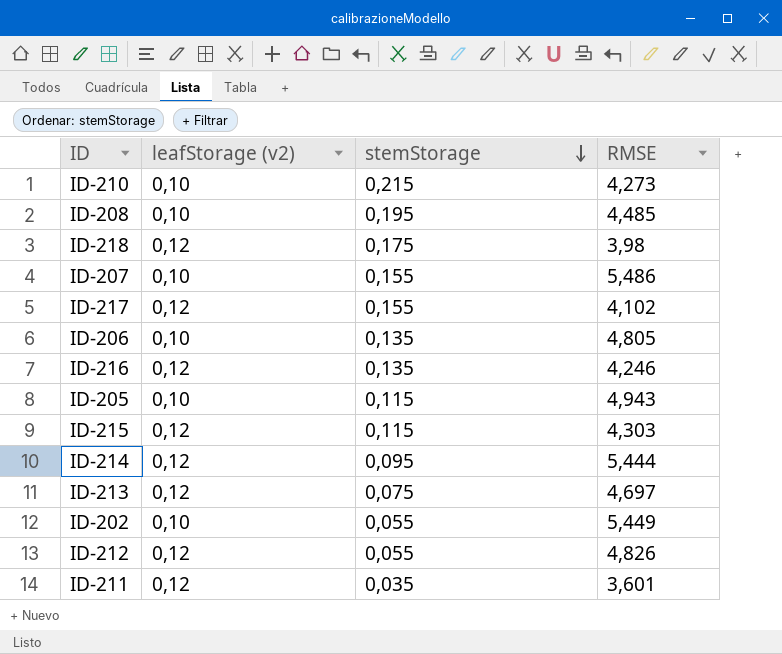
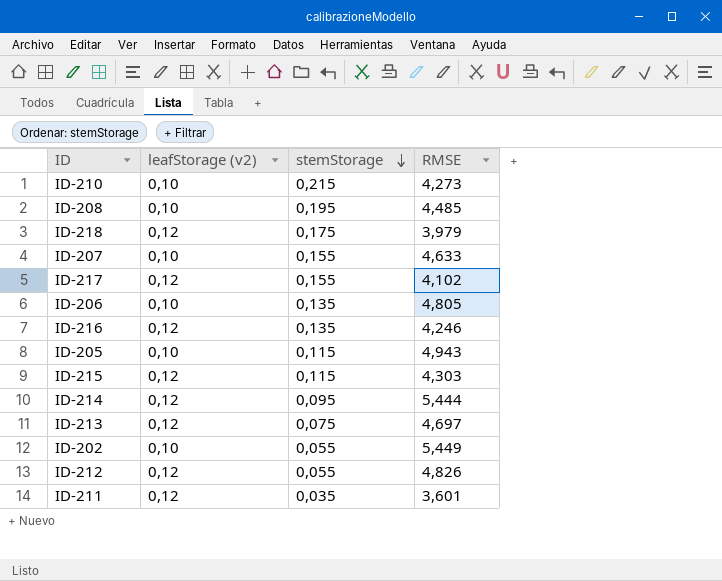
ID-218 | RMSE: 3,98 -> 3,979
ID-207 | RMSE: 5,486 -> 4,633

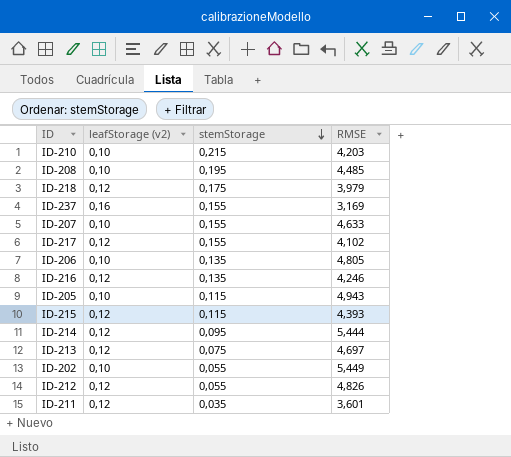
ID-210 | RMSE: 4,273 -> 4,203
row ID-237: none -> 0,16 | 0,155 | 3,169
ID-215 | RMSE: 4,303 -> 4,393

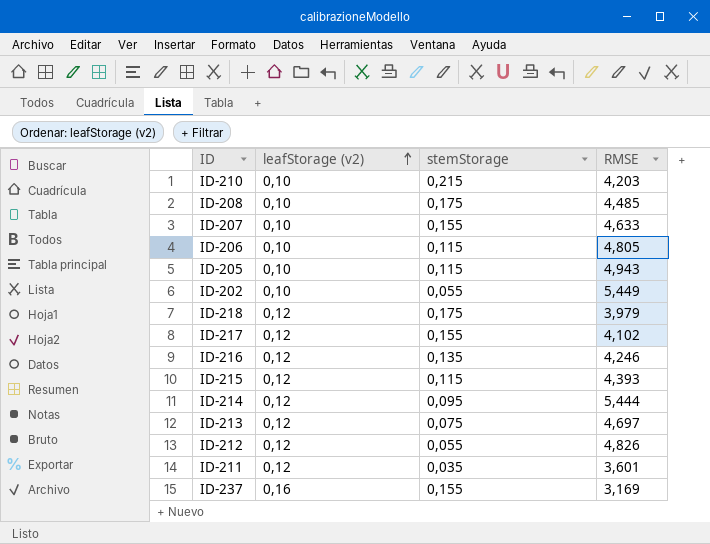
row order: stemStorage descending -> leafStorage (v2) ascending
ID-208 | stemStorage: 0,195 -> 0,175
ID-206 | stemStorage: 0,135 -> 0,115

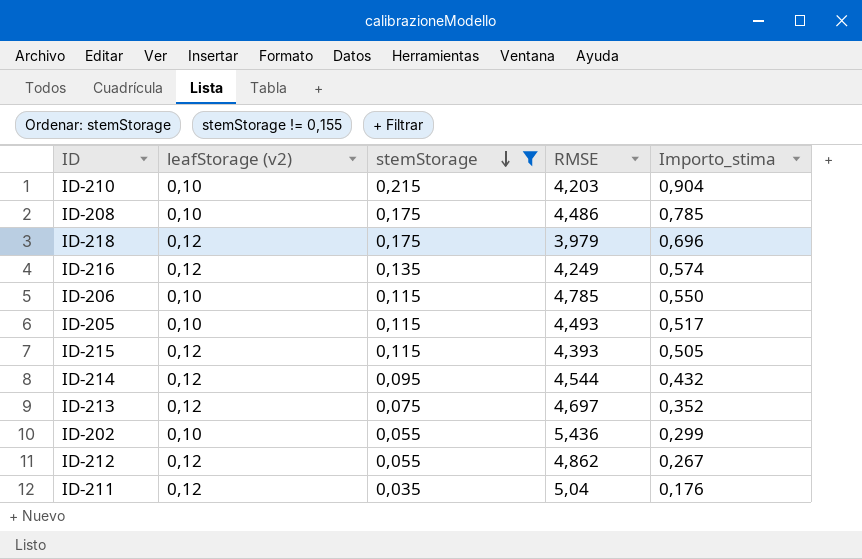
filter: none -> stemStorage != 0,155
row order: leafStorage (v2) ascending -> stemStorage descending
column Importo_stima | formula: none -> [stemStorage] * [RMSE]
ID-208 | RMSE: 4,485 -> 4,486
ID-216 | RMSE: 4,246 -> 4,249
ID-206 | RMSE: 4,805 -> 4,785
ID-205 | RMSE: 4,943 -> 4,493
ID-214 | RMSE: 5,444 -> 4,544
ID-202 | RMSE: 5,449 -> 5,436
ID-212 | RMSE: 4,826 -> 4,862
ID-211 | RMSE: 3,601 -> 5,04

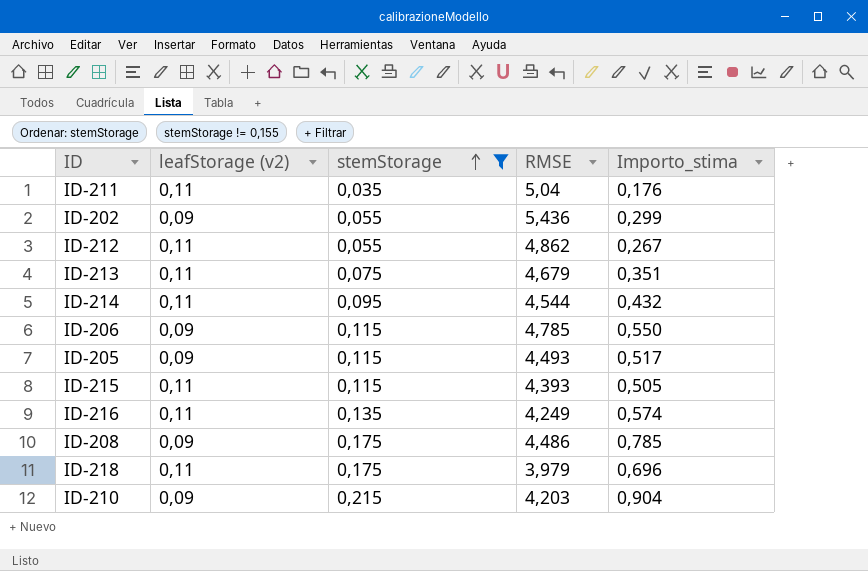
row order: stemStorage descending -> stemStorage ascending
ID-211 | leafStorage (v2): 0,12 -> 0,11
ID-202 | leafStorage (v2): 0,10 -> 0,09
ID-212 | leafStorage (v2): 0,12 -> 0,11
ID-213 | leafStorage (v2): 0,12 -> 0,11
ID-213 | RMSE: 4,697 -> 4,679
ID-213 | Importo_stima: 0,352 -> 0,351
ID-214 | leafStorage (v2): 0,12 -> 0,11
ID-206 | leafStorage (v2): 0,10 -> 0,09
ID-205 | leafStorage (v2): 0,10 -> 0,09
ID-215 | leafStorage (v2): 0,12 -> 0,11
ID-216 | leafStorage (v2): 0,12 -> 0,11
ID-208 | leafStorage (v2): 0,10 -> 0,09
ID-218 | leafStorage (v2): 0,12 -> 0,11
ID-210 | leafStorage (v2): 0,10 -> 0,09

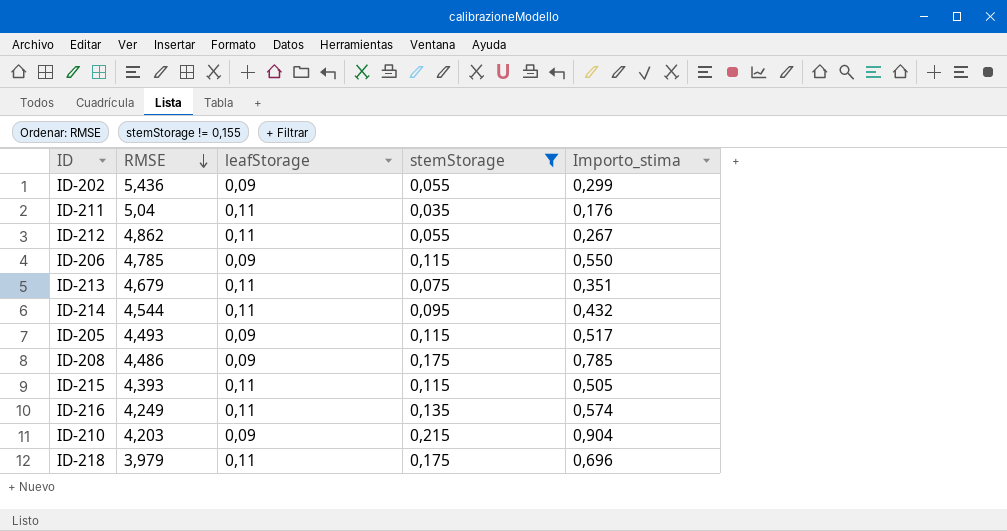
row order: stemStorage ascending -> RMSE descending
column RMSE | position: 4 -> 2
column name: leafStorage (v2) -> leafStorage

